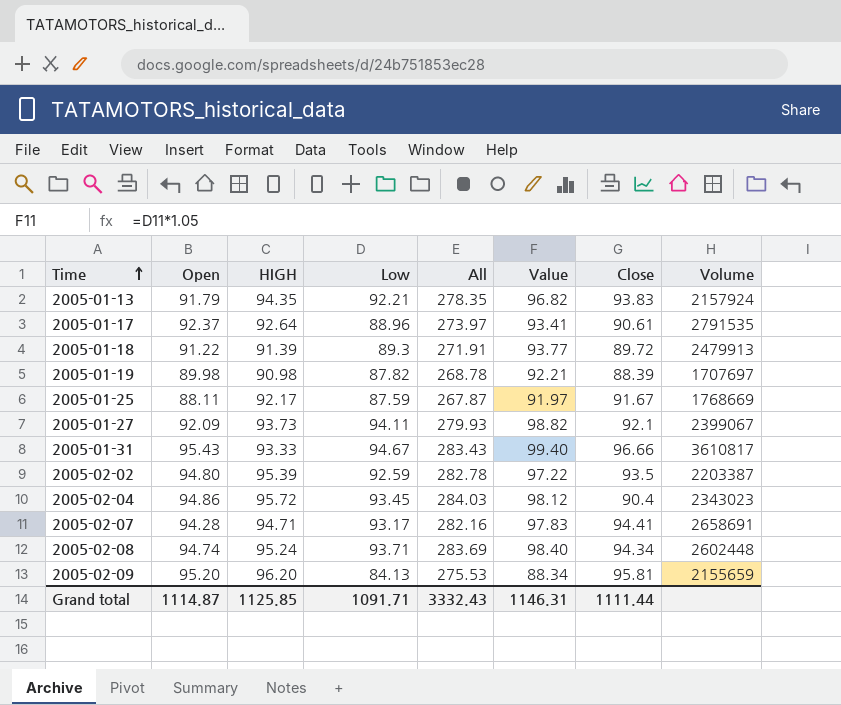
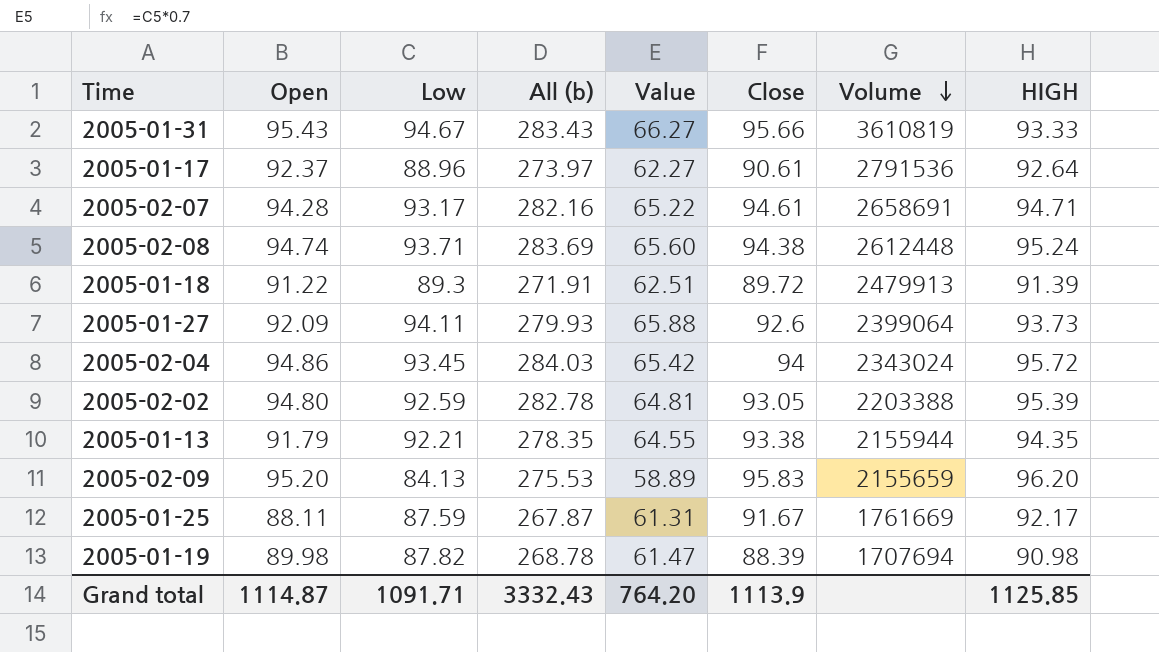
row order: Time ascending -> Volume descending
column name: All -> All (b)
column Value | formula: [Low] * 1.05 -> [Low] * 0.7
column HIGH | position: 3 -> 8
2005-01-31 | Close: 96.66 -> 95.66
2005-01-31 | Volume: 3610817 -> 3610819
2005-01-17 | Volume: 2791535 -> 2791536
2005-02-07 | Close: 94.41 -> 94.61
2005-02-08 | Close: 94.34 -> 94.38
2005-02-08 | Volume: 2602448 -> 2612448
2005-01-27 | Close: 92.1 -> 92.6
2005-01-27 | Volume: 2399067 -> 2399064
2005-02-04 | Close: 90.4 -> 94
2005-02-04 | Volume: 2343023 -> 2343024
2005-02-02 | Close: 93.5 -> 93.05
2005-02-02 | Volume: 2203387 -> 2203388
2005-01-13 | Close: 93.83 -> 93.38
2005-01-13 | Volume: 2157924 -> 2155944
2005-02-09 | Close: 95.81 -> 95.83
2005-01-25 | Volume: 1768669 -> 1761669
2005-01-19 | Volume: 1707697 -> 1707694
Grand total | Value: 1146.31 -> 764.20
Grand total | Close: 1111.44 -> 1113.9

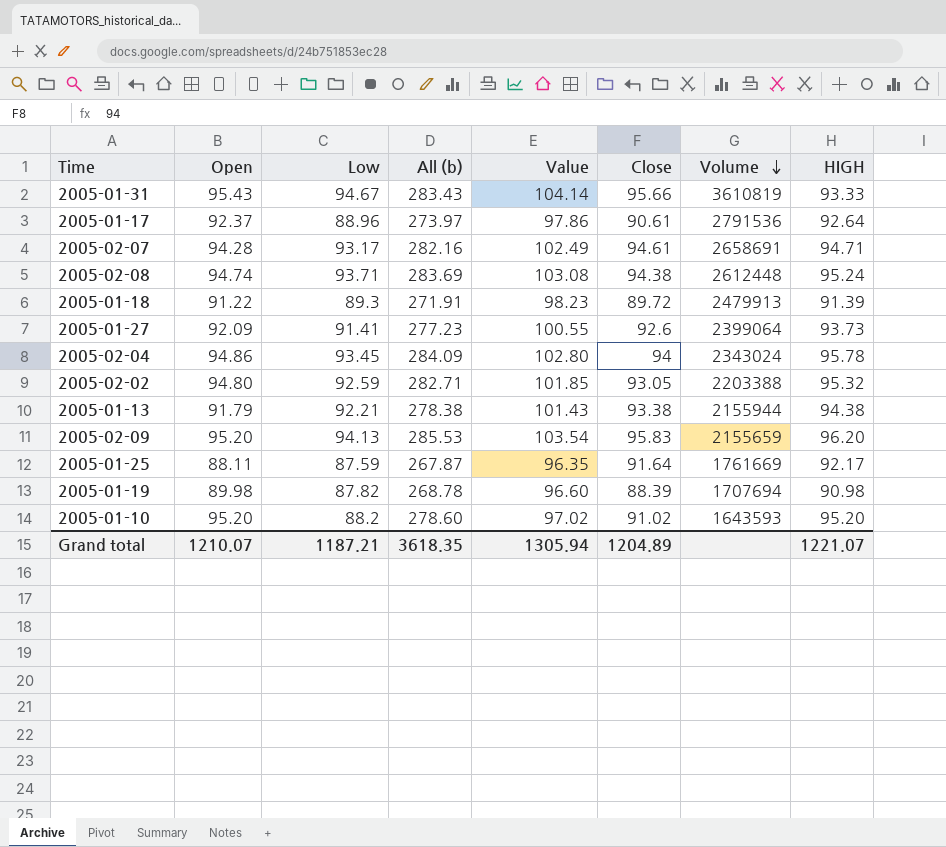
column Value | formula: [Low] * 0.7 -> [Low] * 1.1
2005-01-27 | Low: 94.11 -> 91.41
2005-01-27 | All (b): 279.93 -> 277.23
2005-02-04 | All (b): 284.03 -> 284.09
2005-02-04 | HIGH: 95.72 -> 95.78
2005-02-02 | All (b): 282.78 -> 282.71
2005-02-02 | HIGH: 95.39 -> 95.32
2005-01-13 | All (b): 278.35 -> 278.38
2005-01-13 | HIGH: 94.35 -> 94.38
2005-02-09 | Low: 84.13 -> 94.13
2005-02-09 | All (b): 275.53 -> 285.53
2005-01-25 | Close: 91.67 -> 91.64
row 2005-01-10: none -> 95.20 | 88.2 | 278.60 | 97.02 | 91.02 | 1643593 | 95.20
Grand total | Open: 1114.87 -> 1210.07
Grand total | Low: 1091.71 -> 1187.21
Grand total | All (b): 3332.43 -> 3618.35
Grand total | Value: 764.20 -> 1305.94
Grand total | Close: 1113.9 -> 1204.89
Grand total | HIGH: 1125.85 -> 1221.07

